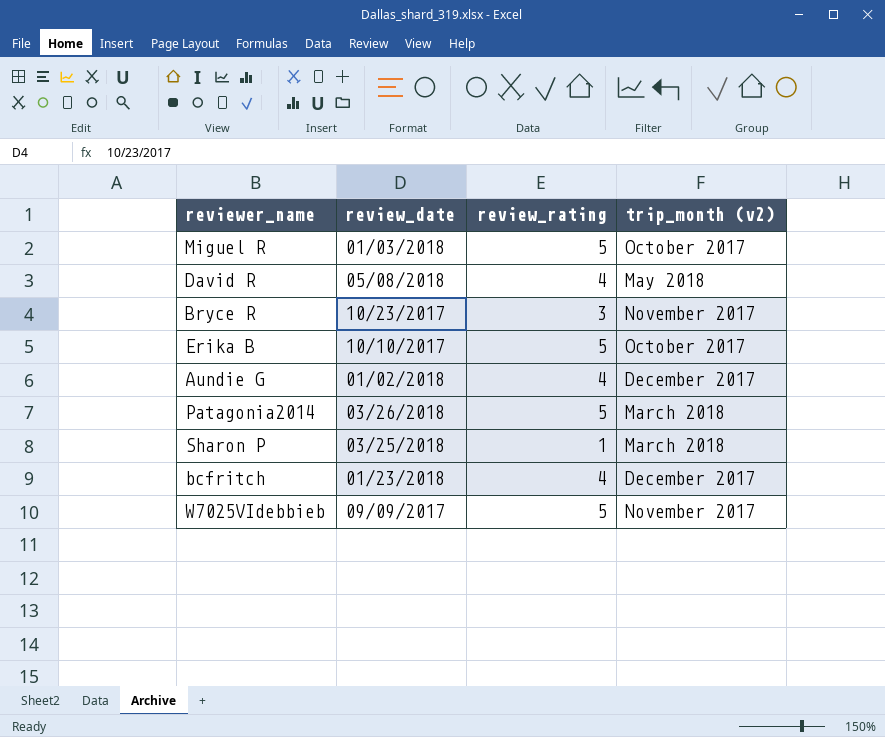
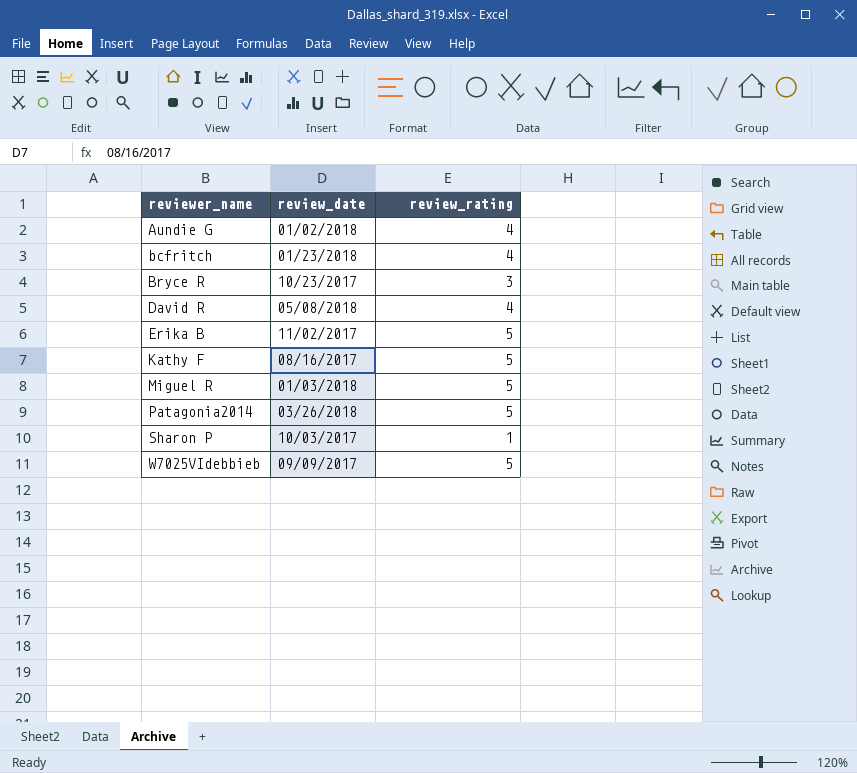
row order: none -> reviewer_name ascending
column trip_month (v2) | position: 4 -> none
Erika B | review_date: 10/10/2017 -> 11/02/2017
row Kathy F: none -> 08/16/2017 | 5
Sharon P | review_date: 03/25/2018 -> 10/03/2017

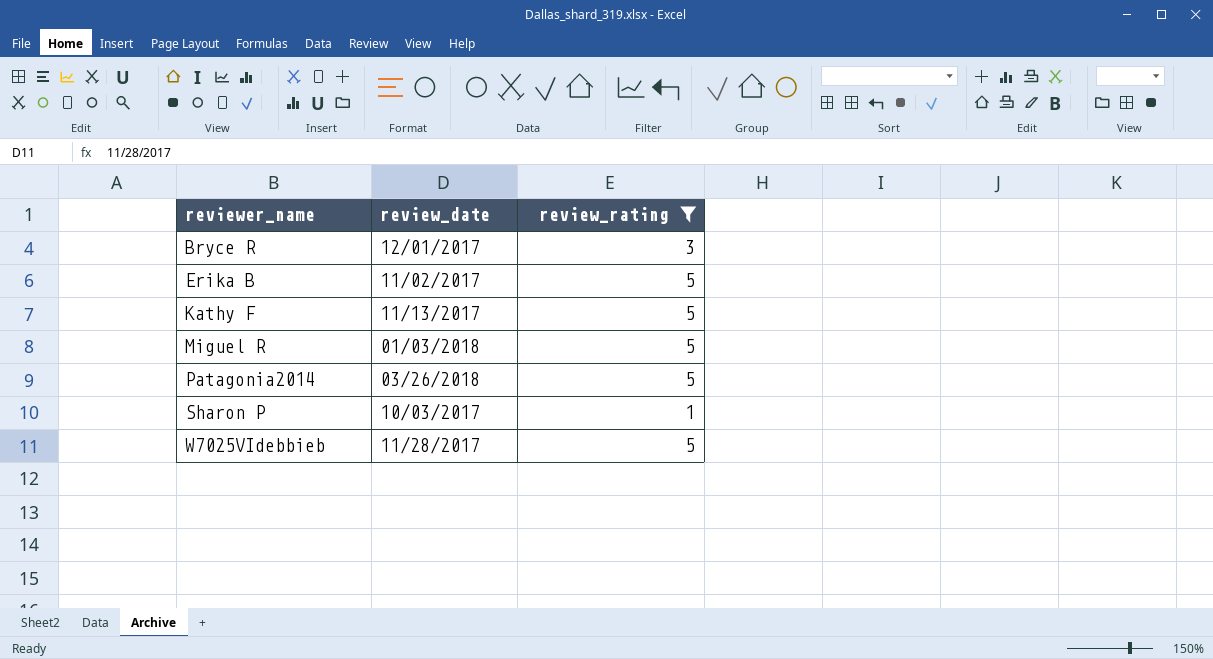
filter: none -> review_rating != 4
Bryce R | review_date: 10/23/2017 -> 12/01/2017
Kathy F | review_date: 08/16/2017 -> 11/13/2017
W7025VIdebbieb | review_date: 09/09/2017 -> 11/28/2017

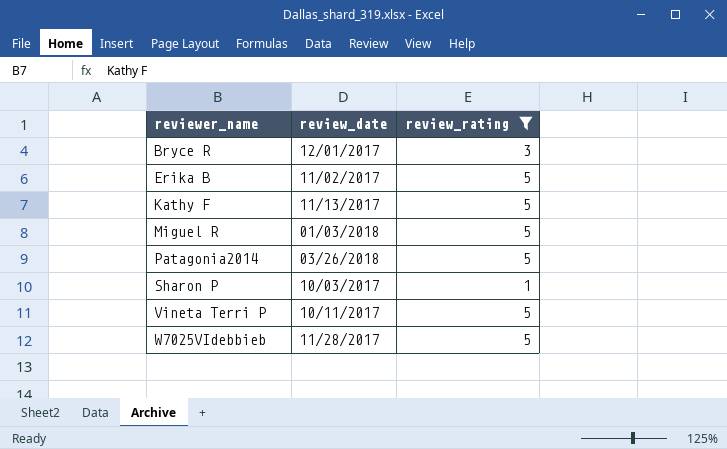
row Vineta Terri P: none -> 10/11/2017 | 5

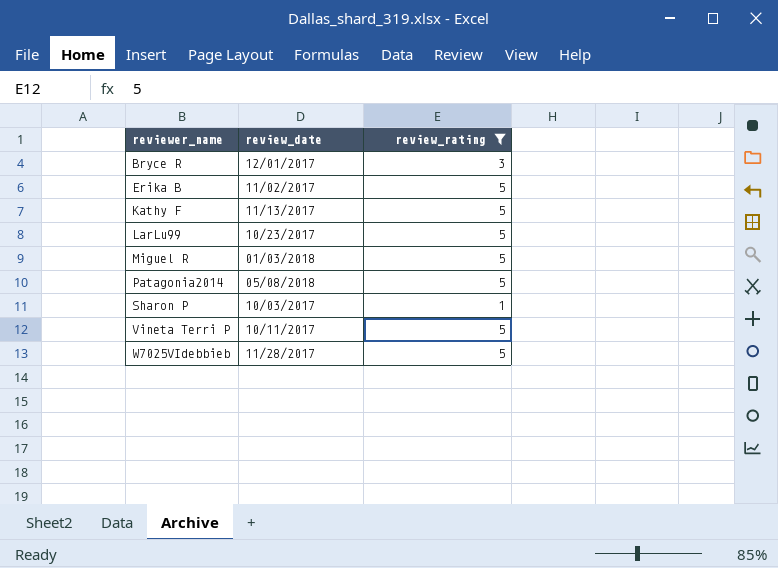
row LarLu99: none -> 10/23/2017 | 5
Patagonia2014 | review_date: 03/26/2018 -> 05/08/2018

